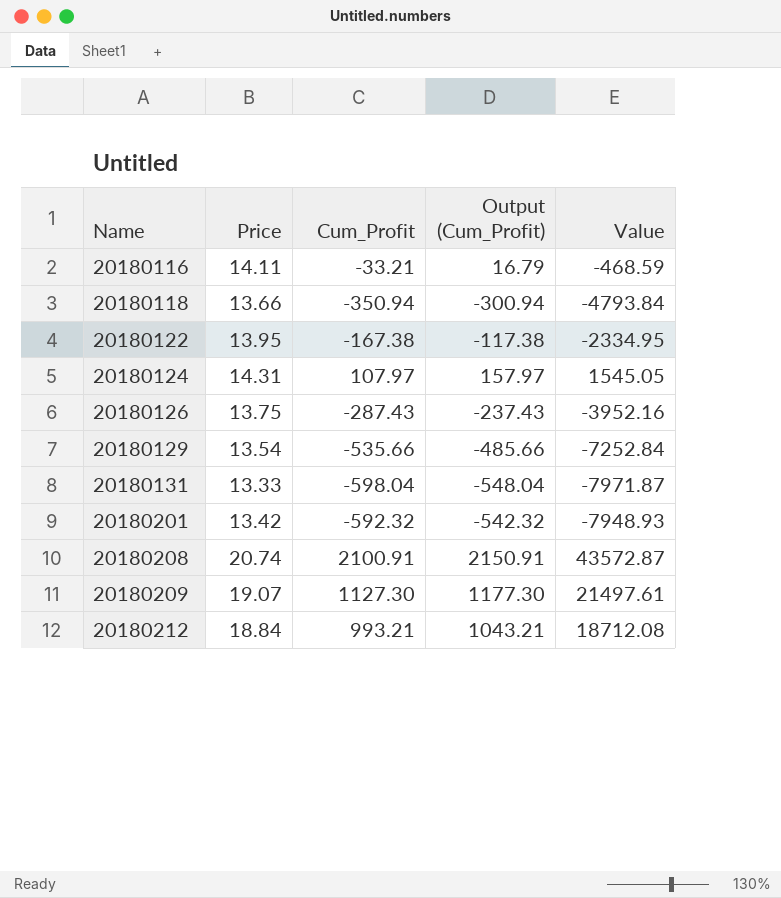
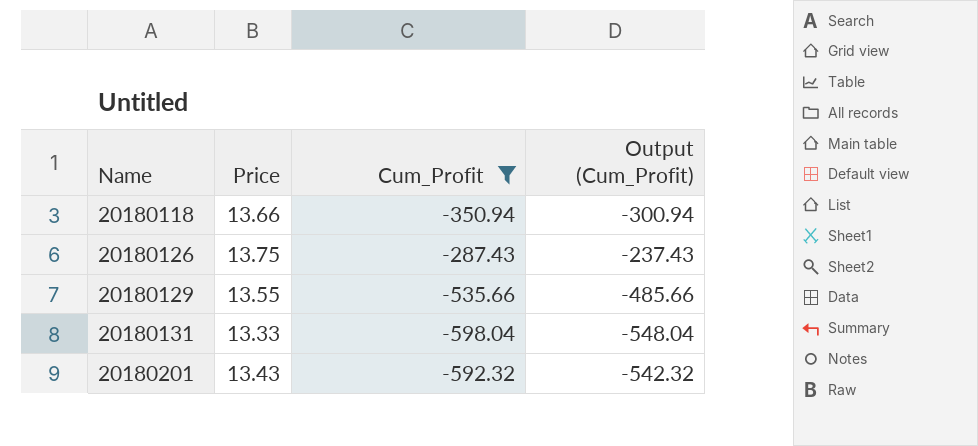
filter: none -> Cum_Profit <= -287.43
column Value | formula: [Price] * [Cum_Profit] -> none
20180129 | Price: 13.54 -> 13.55
20180201 | Price: 13.42 -> 13.43

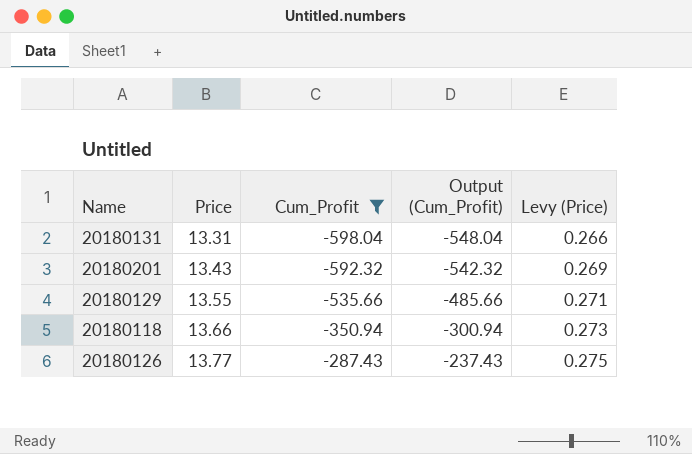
row order: Name ascending -> Price ascending
column Levy (Price) | formula: none -> [Price] * 0.02
20180131 | Price: 13.33 -> 13.31
20180126 | Price: 13.75 -> 13.77

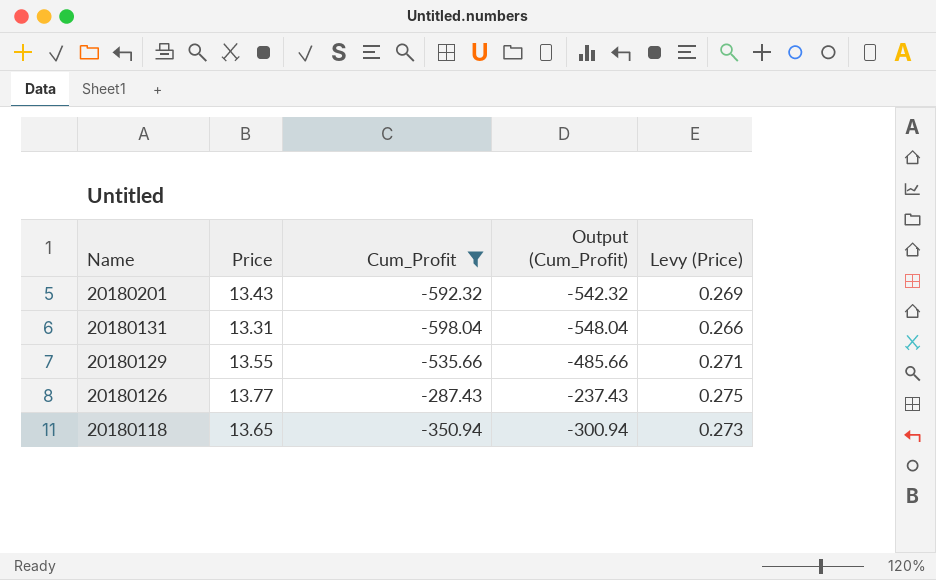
row order: Price ascending -> Name descending
20180118 | Price: 13.66 -> 13.65

